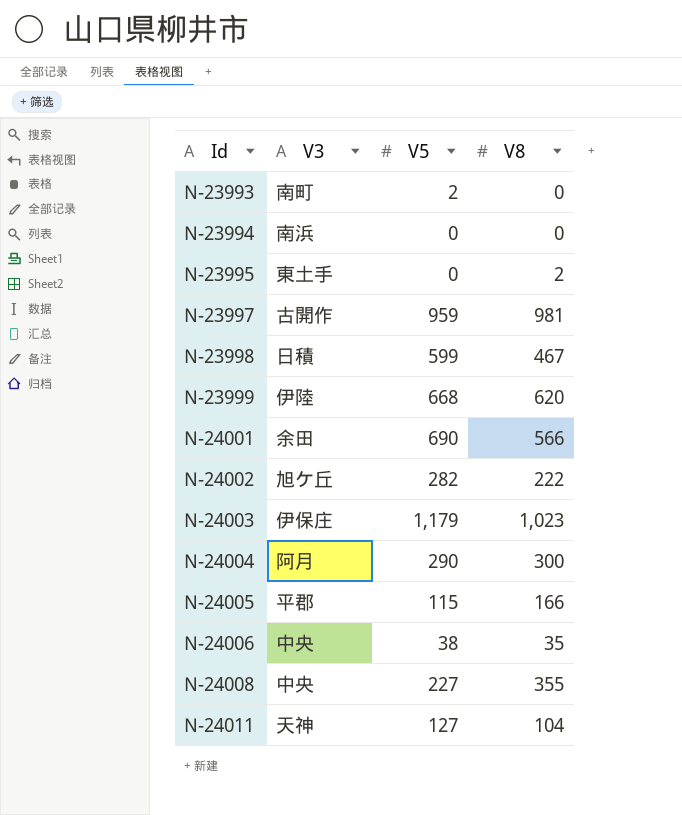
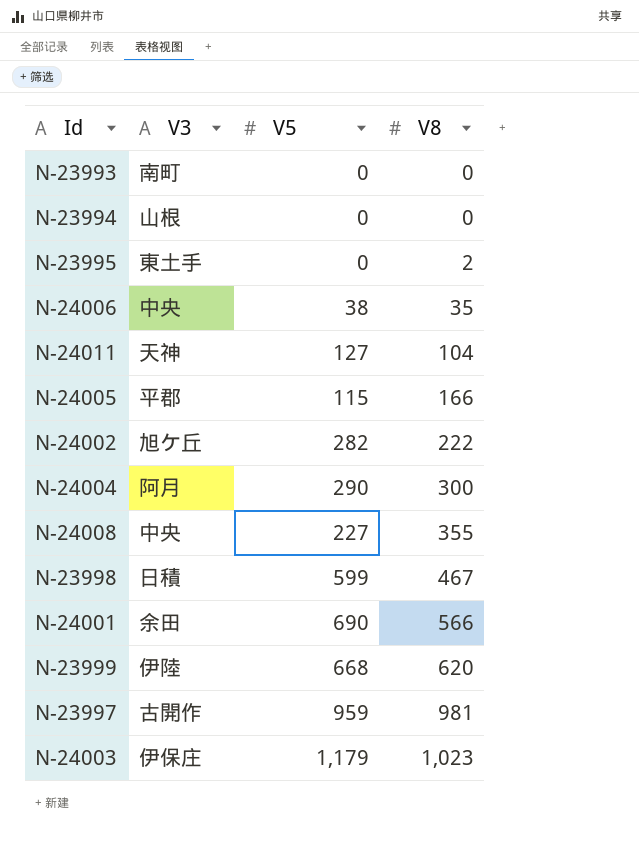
row order: Id ascending -> V8 ascending
N-23993 | V5: 2 -> 0
N-23994 | V3: 南浜 -> 山根

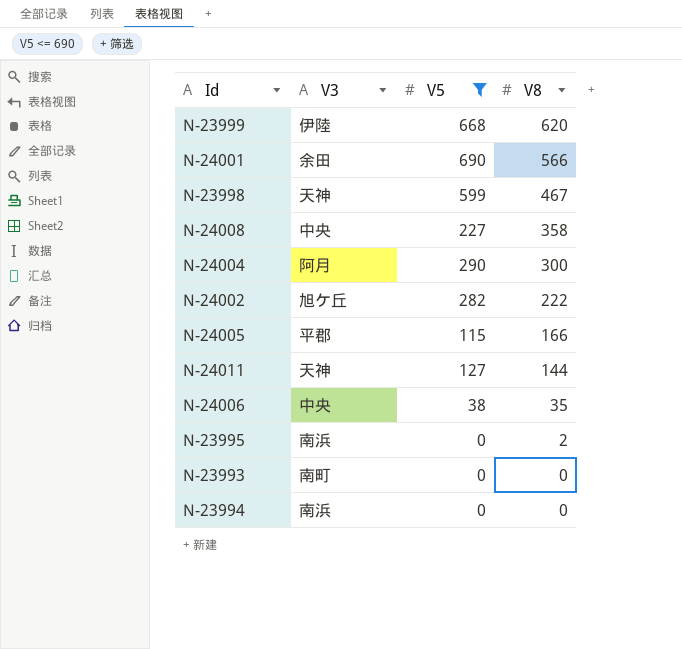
filter: none -> V5 <= 690
row order: V8 ascending -> V8 descending
N-23998 | V3: 日積 -> 天神
N-24008 | V8: 355 -> 358
N-24011 | V8: 104 -> 144
N-23995 | V3: 東土手 -> 南浜
N-23994 | V3: 山根 -> 南浜

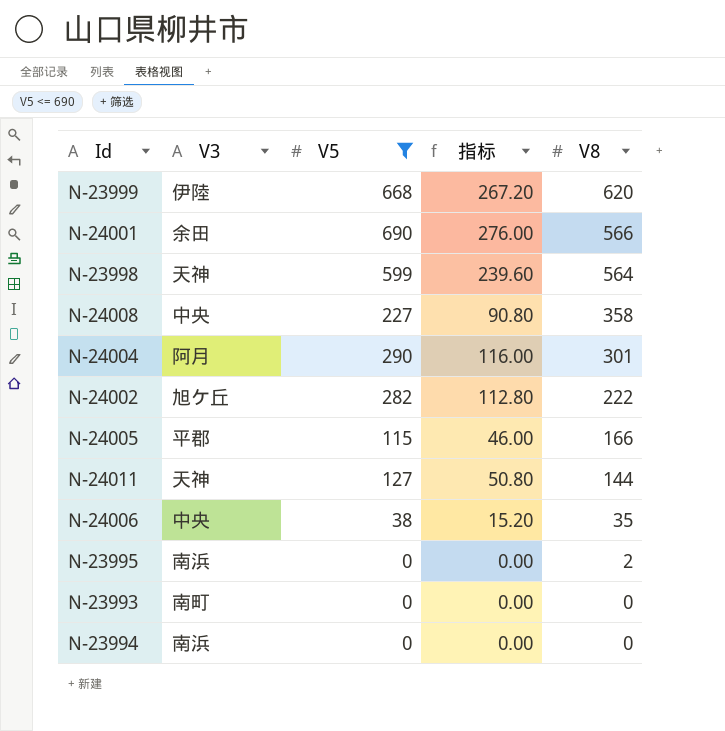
column 指标 | formula: none -> [V5] * 0.4
N-23998 | V8: 467 -> 564
N-24004 | V8: 300 -> 301

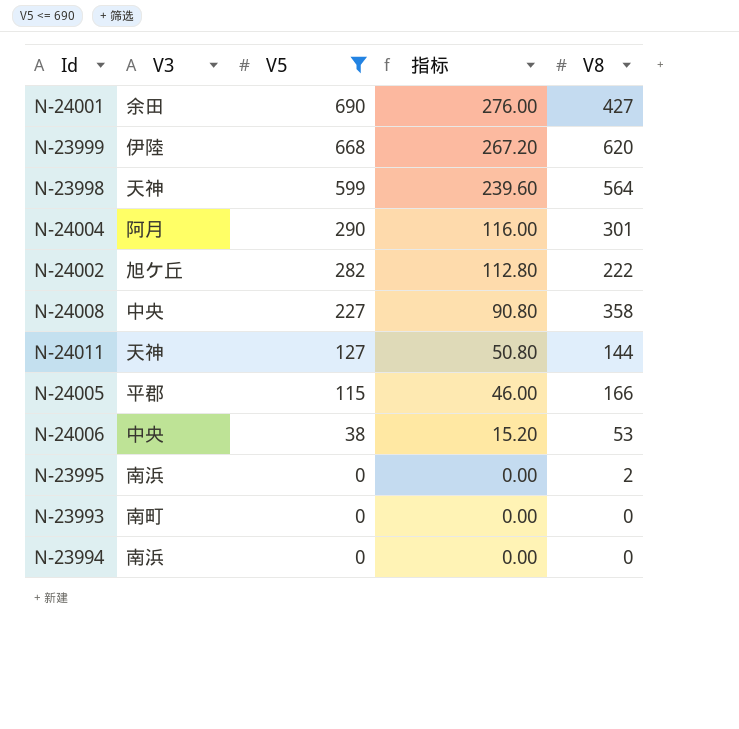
row order: V8 descending -> V5 descending
N-24001 | V8: 566 -> 427
N-24006 | V8: 35 -> 53

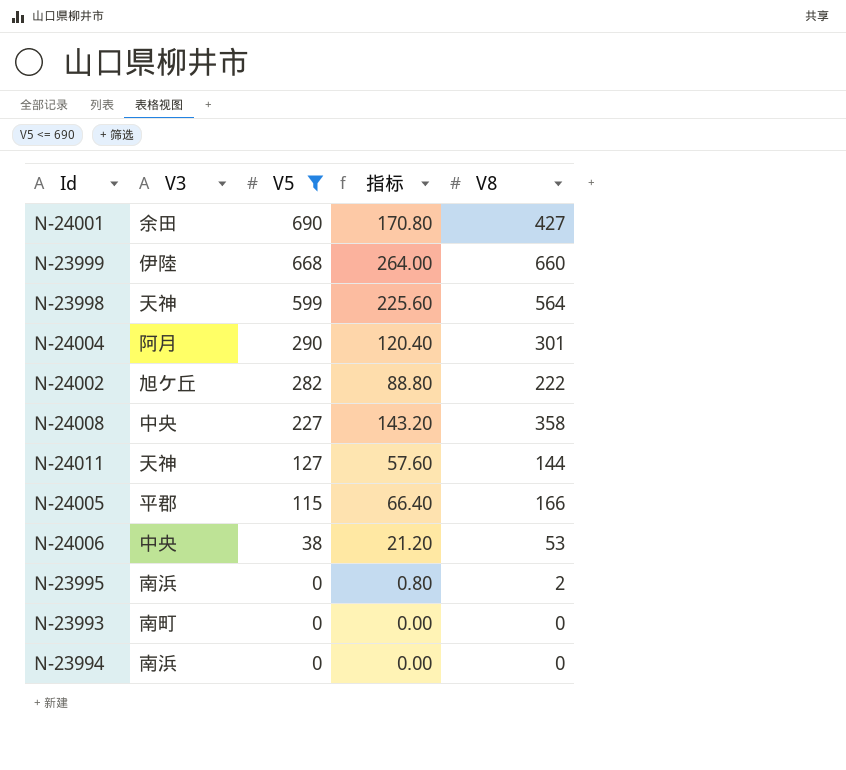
column 指标 | formula: [V5] * 0.4 -> [V8] * 0.4
N-23999 | V8: 620 -> 660

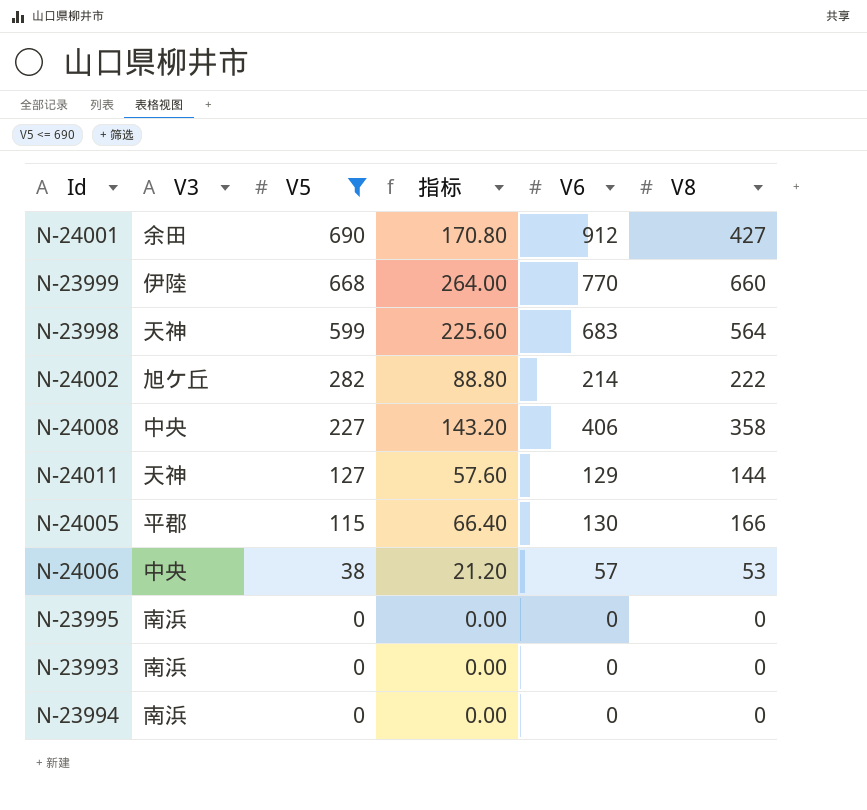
column V6 | position: none -> 5
row N-24004: 阿月 | 290 | 120.40 | 301 -> none
N-23995 | 指标: 0.80 -> 0.00
N-23995 | V8: 2 -> 0
N-23993 | V3: 南町 -> 南浜

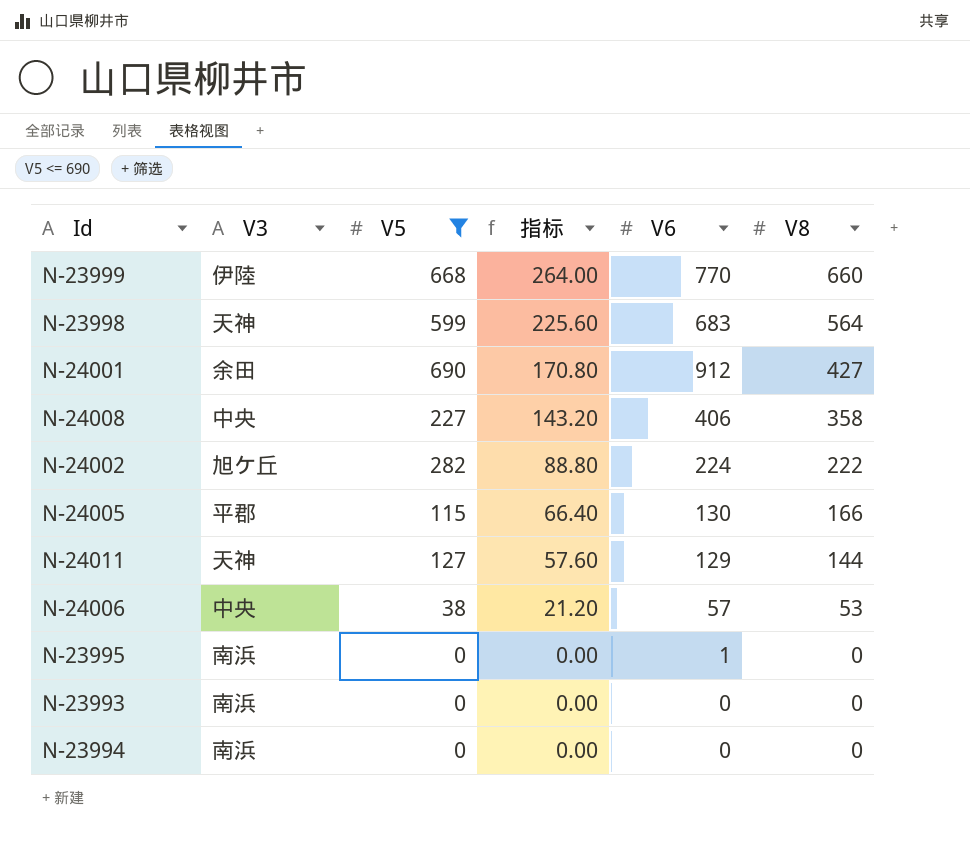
row order: V5 descending -> 指标 descending
N-24002 | V6: 214 -> 224
N-23995 | V6: 0 -> 1

